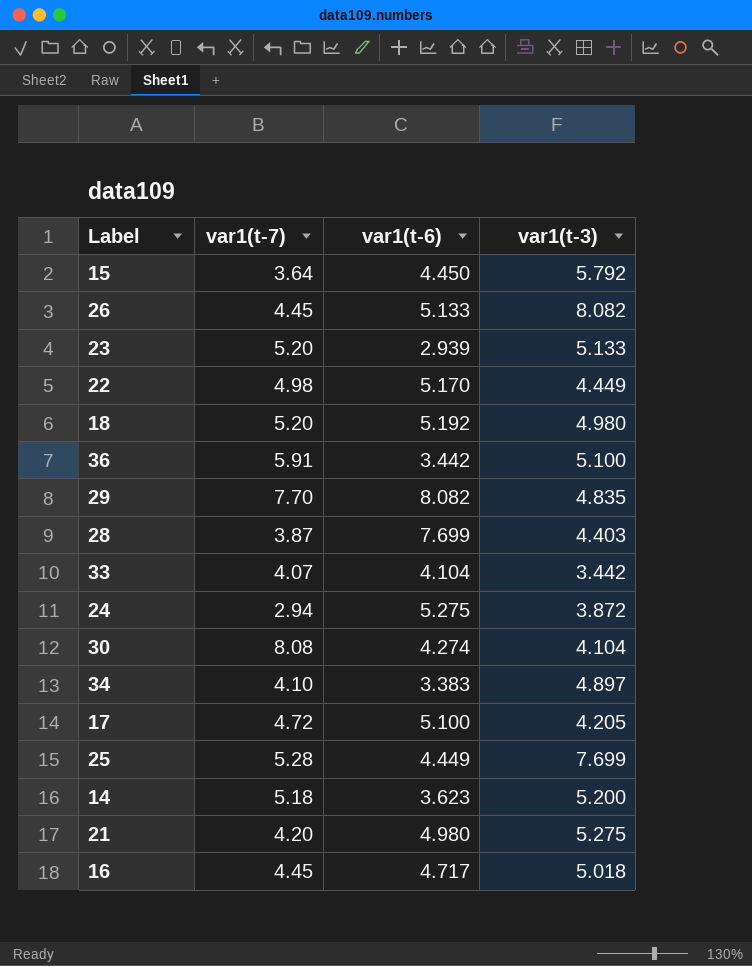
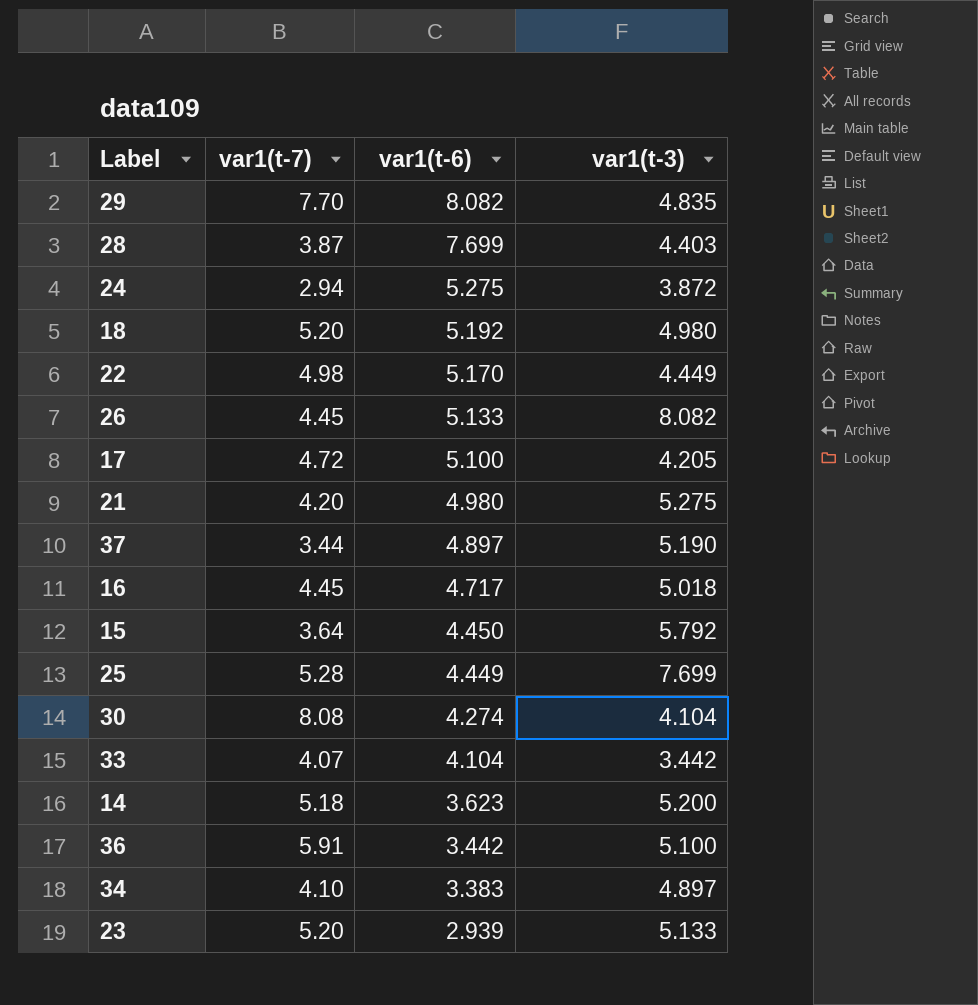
row order: none -> var1(t-6) descending
row 37: none -> 3.44 | 4.897 | 5.190

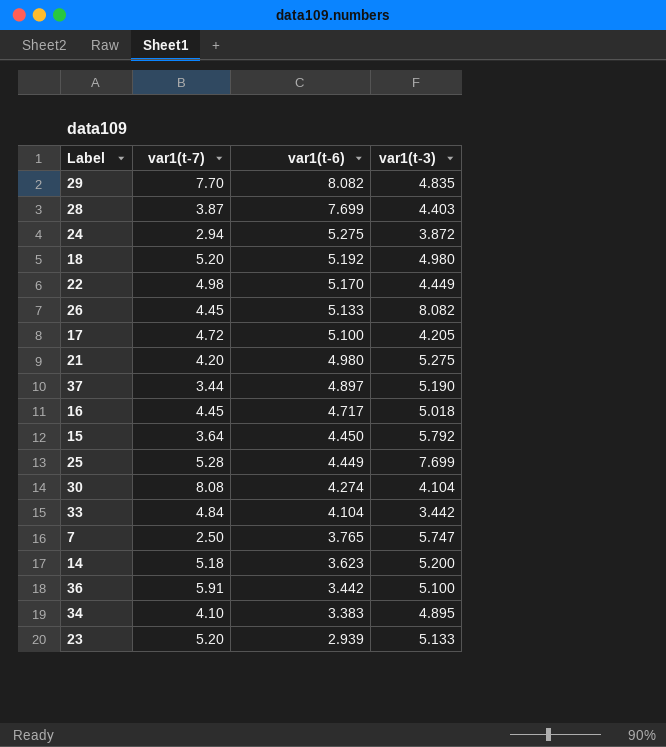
33 | var1(t-7): 4.07 -> 4.84
row 7: none -> 2.50 | 3.765 | 5.747
34 | var1(t-3): 4.897 -> 4.895

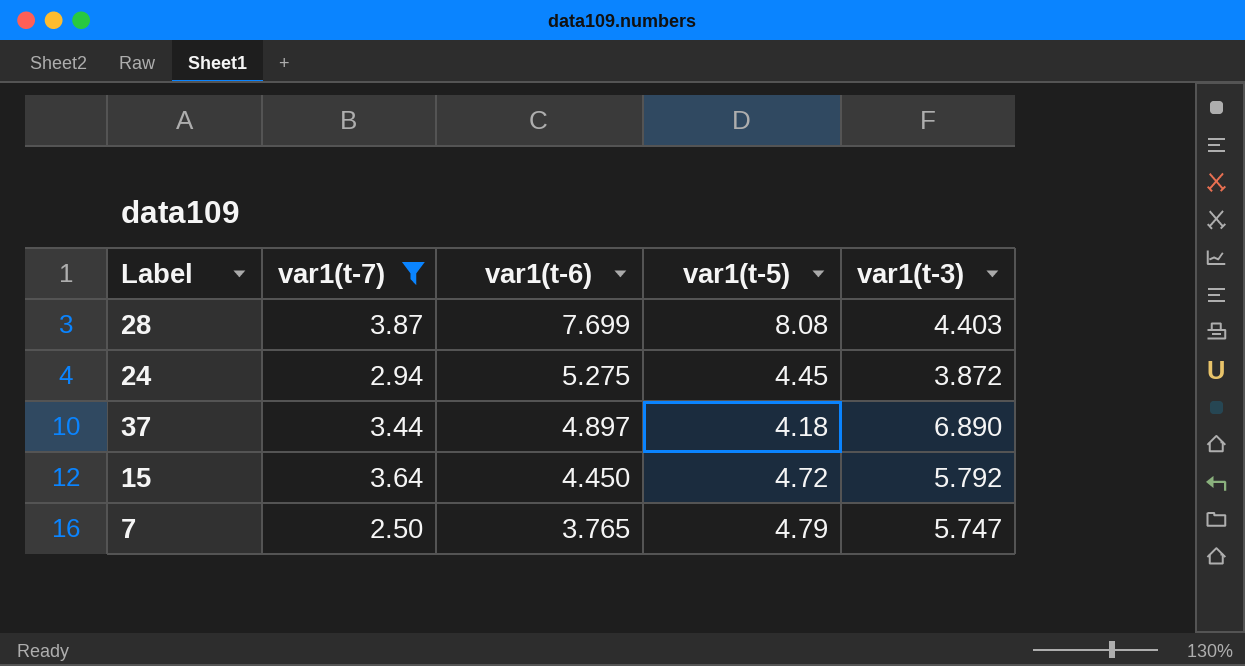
filter: none -> var1(t-7) <= 3.87
column var1(t-5) | position: none -> 4
37 | var1(t-3): 5.190 -> 6.890

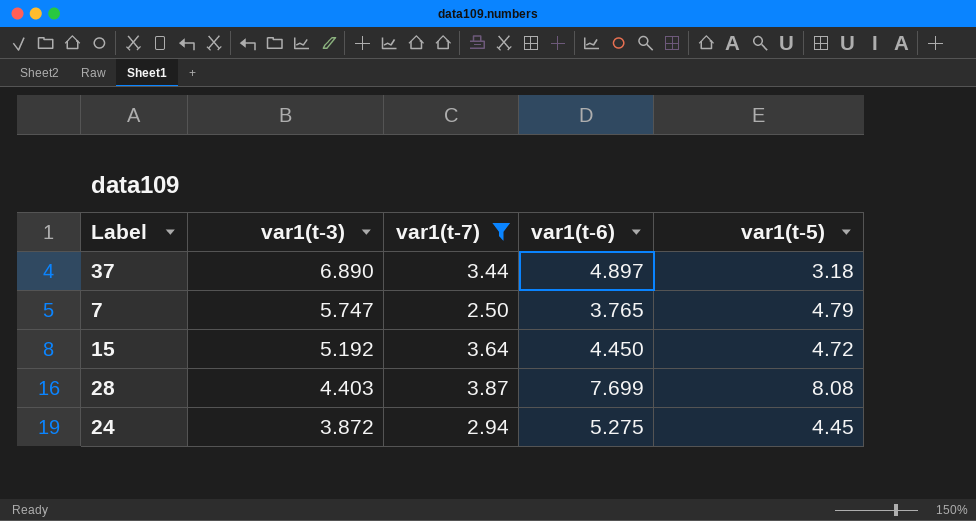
row order: var1(t-6) descending -> var1(t-3) descending
column var1(t-3) | position: 5 -> 2
37 | var1(t-5): 4.18 -> 3.18
15 | var1(t-3): 5.792 -> 5.192

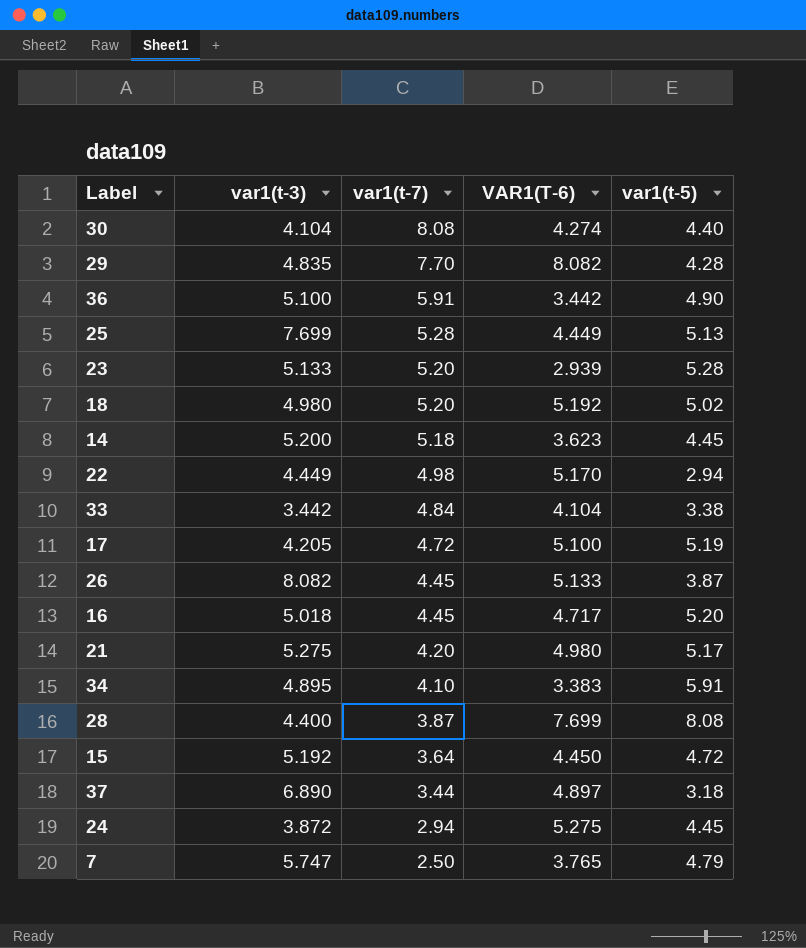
filter: var1(t-7) <= 3.87 -> none
row order: var1(t-3) descending -> var1(t-7) descending
column name: var1(t-6) -> VAR1(T-6)
28 | var1(t-3): 4.403 -> 4.400

